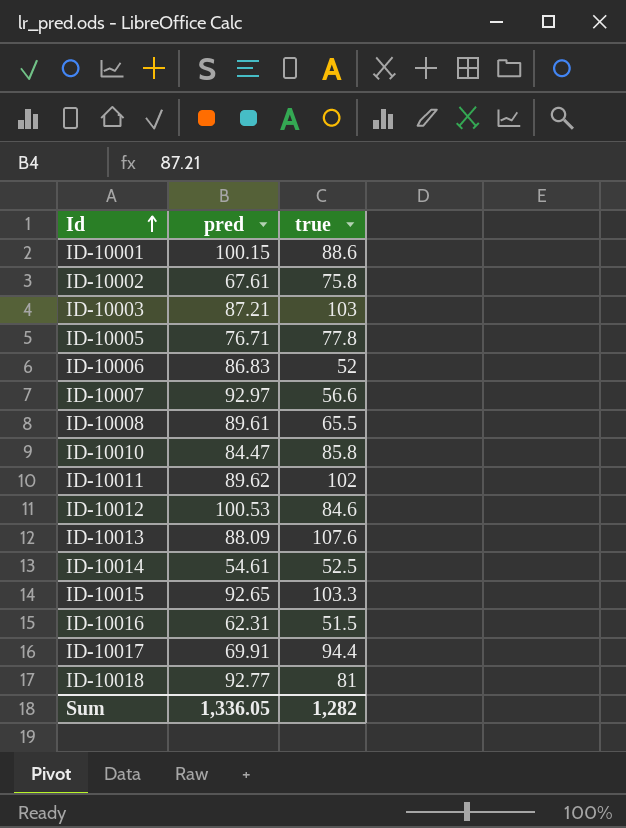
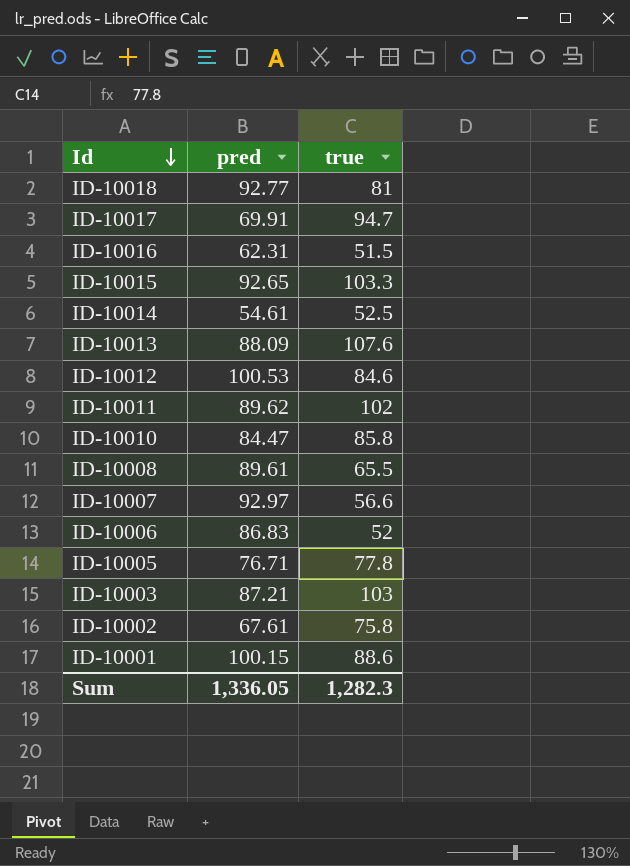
row order: Id ascending -> Id descending
ID-10017 | true: 94.4 -> 94.7
Sum | true: 1,282 -> 1,282.3

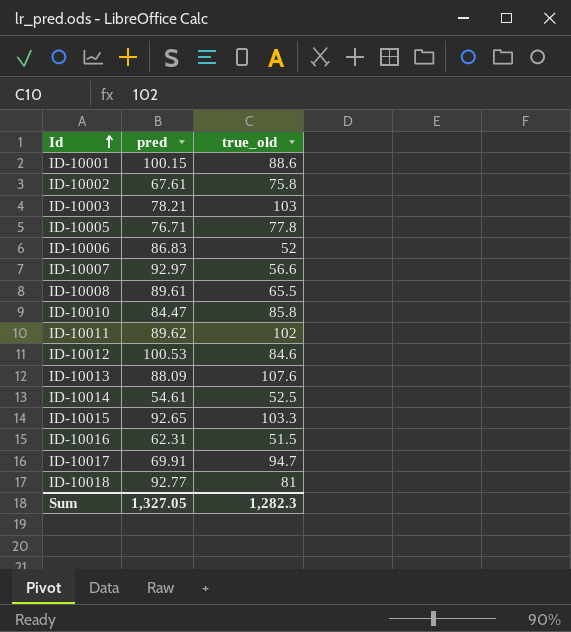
row order: Id descending -> Id ascending
column name: true -> true_old
ID-10003 | pred: 87.21 -> 78.21
Sum | pred: 1,336.05 -> 1,327.05

